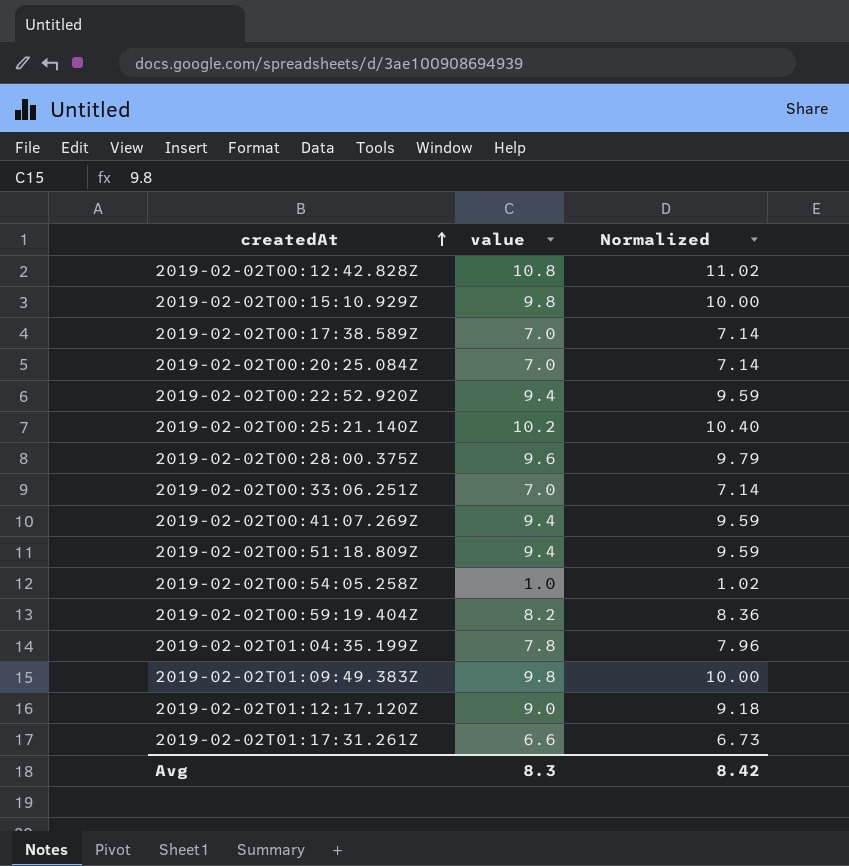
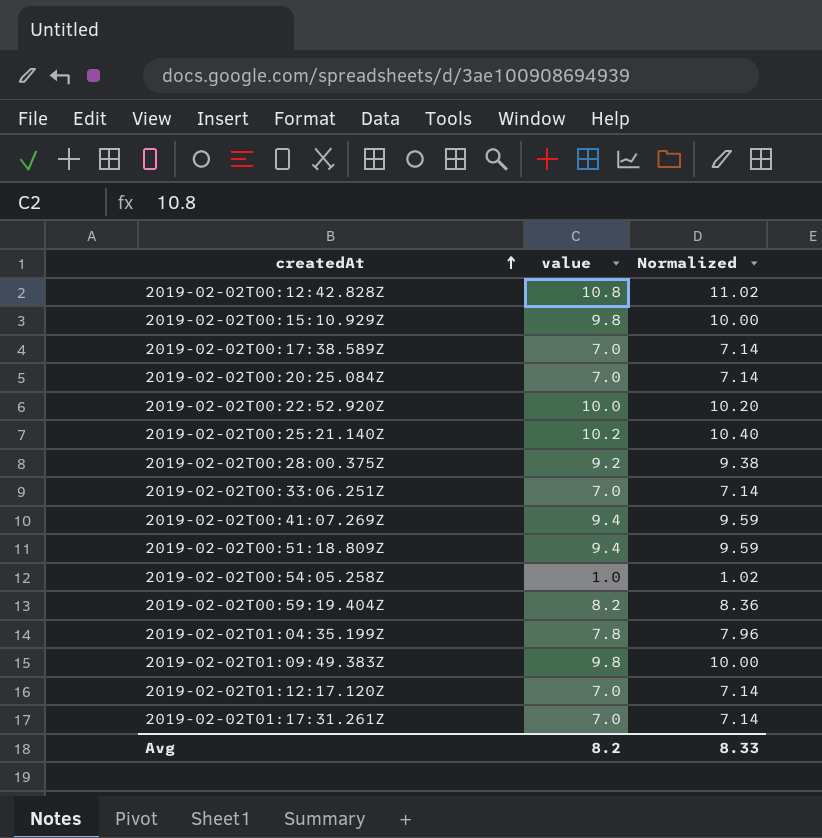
2019-02-02T00:22:52.920Z | value: 9.4 -> 10.0
2019-02-02T00:22:52.920Z | Normalized: 9.59 -> 10.20
2019-02-02T00:28:00.375Z | value: 9.6 -> 9.2
2019-02-02T00:28:00.375Z | Normalized: 9.79 -> 9.38
2019-02-02T01:12:17.120Z | value: 9.0 -> 7.0
2019-02-02T01:12:17.120Z | Normalized: 9.18 -> 7.14
2019-02-02T01:17:31.261Z | value: 6.6 -> 7.0
2019-02-02T01:17:31.261Z | Normalized: 6.73 -> 7.14
Avg | value: 8.3 -> 8.2
Avg | Normalized: 8.42 -> 8.33

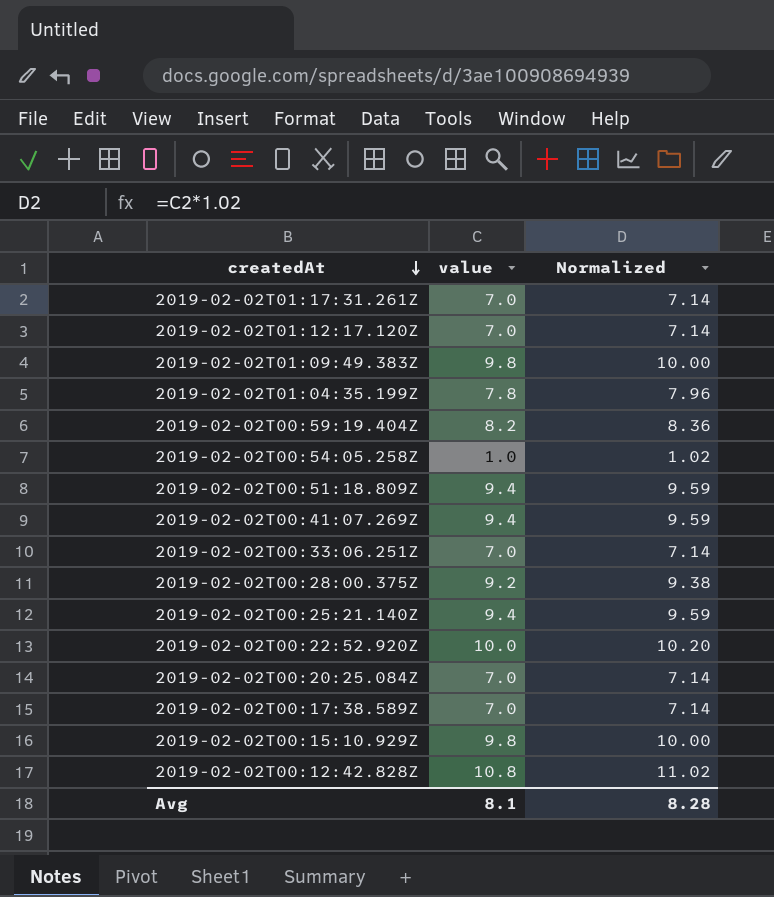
row order: createdAt ascending -> createdAt descending
2019-02-02T00:25:21.140Z | value: 10.2 -> 9.4
2019-02-02T00:25:21.140Z | Normalized: 10.40 -> 9.59
Avg | value: 8.2 -> 8.1
Avg | Normalized: 8.33 -> 8.28

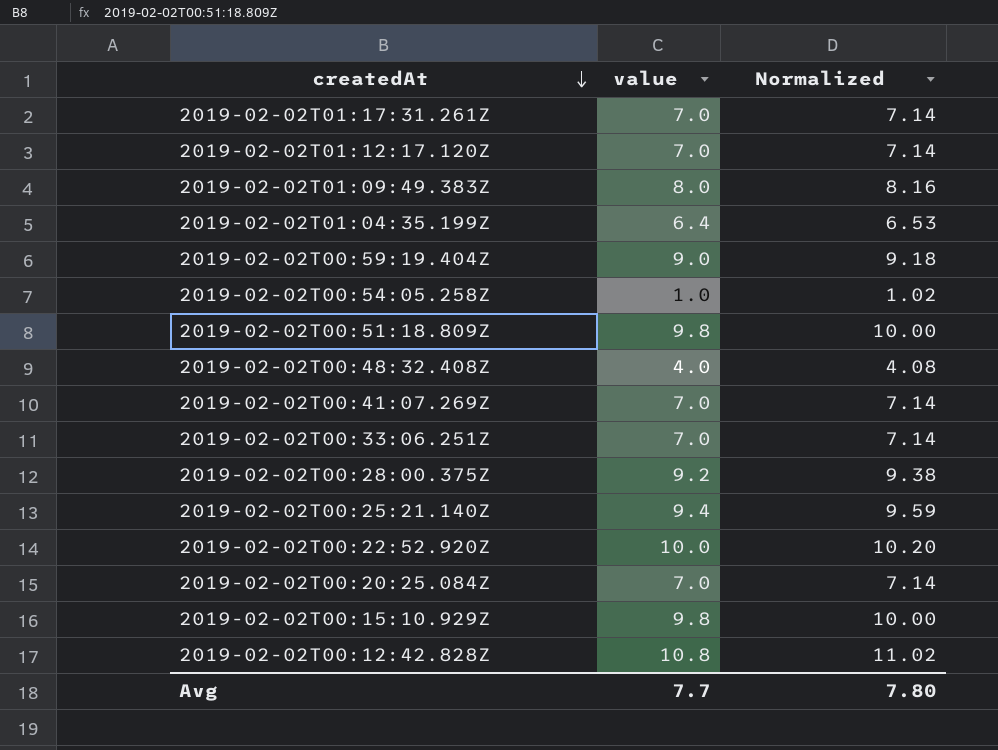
row 2019-02-02T00:17:38.589Z: 7.0 | 7.14 -> none
2019-02-02T01:09:49.383Z | value: 9.8 -> 8.0
2019-02-02T01:09:49.383Z | Normalized: 10.00 -> 8.16
2019-02-02T01:04:35.199Z | value: 7.8 -> 6.4
2019-02-02T01:04:35.199Z | Normalized: 7.96 -> 6.53
2019-02-02T00:59:19.404Z | value: 8.2 -> 9.0
2019-02-02T00:59:19.404Z | Normalized: 8.36 -> 9.18
2019-02-02T00:51:18.809Z | value: 9.4 -> 9.8
2019-02-02T00:51:18.809Z | Normalized: 9.59 -> 10.00
row 2019-02-02T00:48:32.408Z: none -> 4.0 | 4.08
2019-02-02T00:41:07.269Z | value: 9.4 -> 7.0
2019-02-02T00:41:07.269Z | Normalized: 9.59 -> 7.14
Avg | value: 8.1 -> 7.7
Avg | Normalized: 8.28 -> 7.80

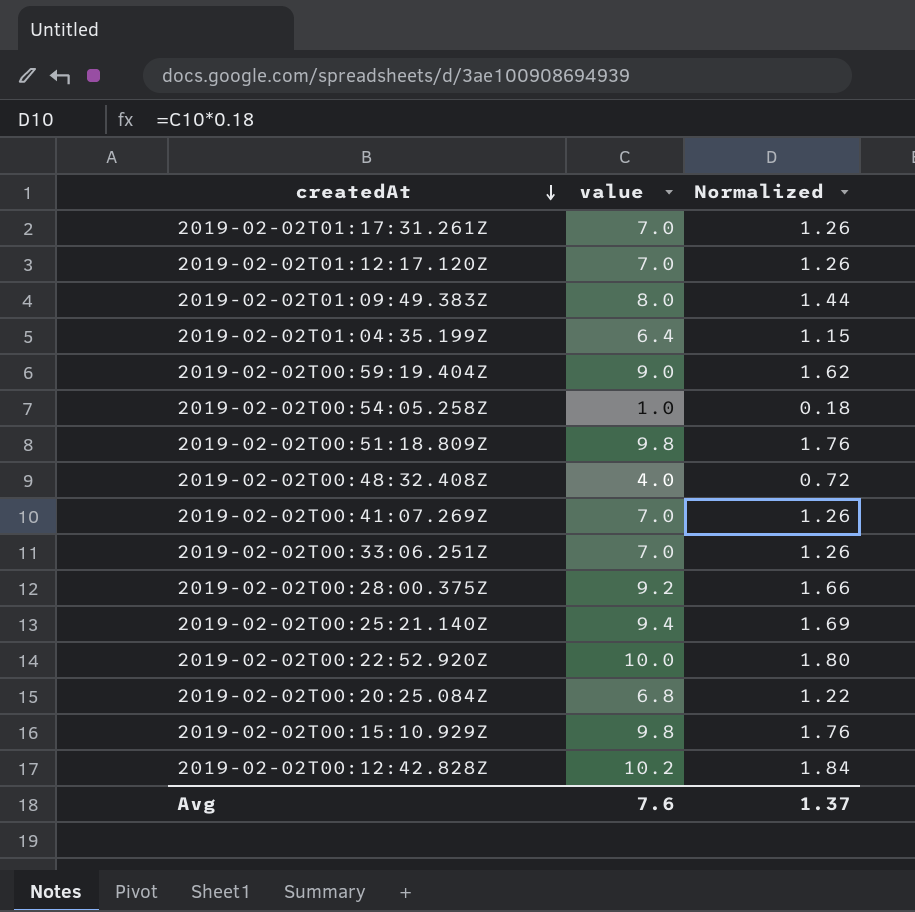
column Normalized | formula: [value] * 1.02 -> [value] * 0.18
2019-02-02T00:20:25.084Z | value: 7.0 -> 6.8
2019-02-02T00:12:42.828Z | value: 10.8 -> 10.2
Avg | value: 7.7 -> 7.6
Avg | Normalized: 7.80 -> 1.37

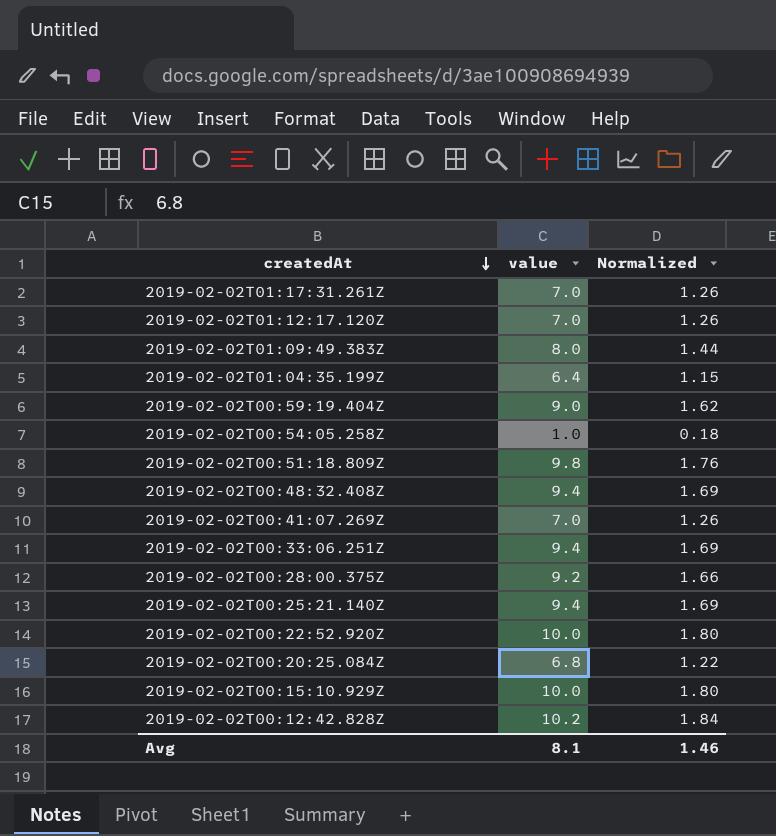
2019-02-02T00:48:32.408Z | value: 4.0 -> 9.4
2019-02-02T00:48:32.408Z | Normalized: 0.72 -> 1.69
2019-02-02T00:33:06.251Z | value: 7.0 -> 9.4
2019-02-02T00:33:06.251Z | Normalized: 1.26 -> 1.69
2019-02-02T00:15:10.929Z | value: 9.8 -> 10.0
2019-02-02T00:15:10.929Z | Normalized: 1.76 -> 1.80
Avg | value: 7.6 -> 8.1
Avg | Normalized: 1.37 -> 1.46

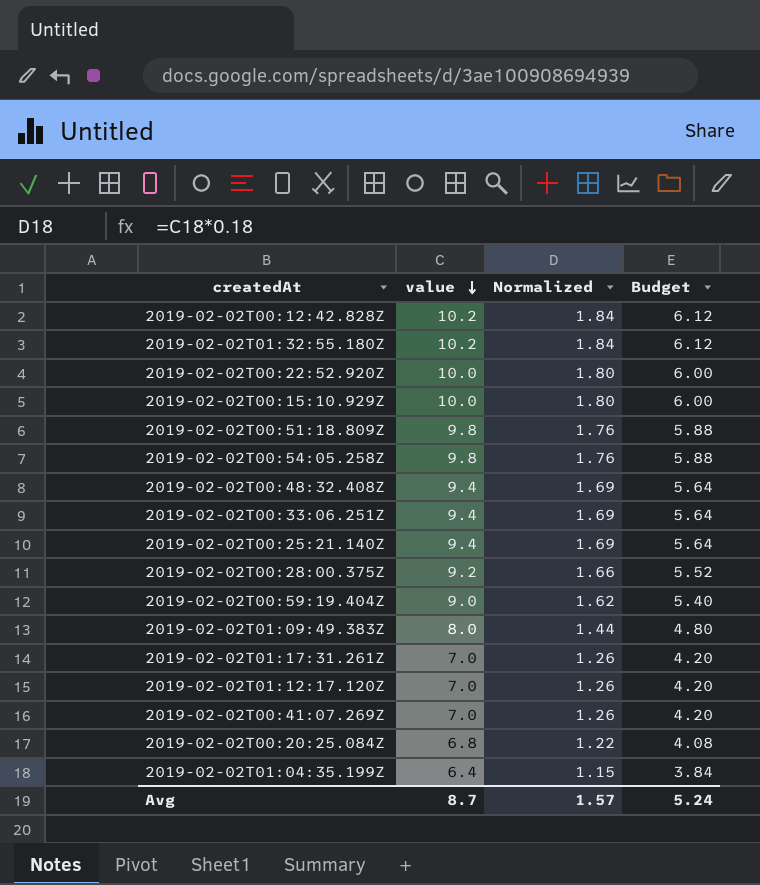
row order: createdAt descending -> value descending
column Budget | formula: none -> [value] * 0.6
row 2019-02-02T01:32:55.180Z: none -> 10.2 | 1.84 | 6.12
2019-02-02T00:54:05.258Z | value: 1.0 -> 9.8
2019-02-02T00:54:05.258Z | Normalized: 0.18 -> 1.76
Avg | value: 8.1 -> 8.7
Avg | Normalized: 1.46 -> 1.57

